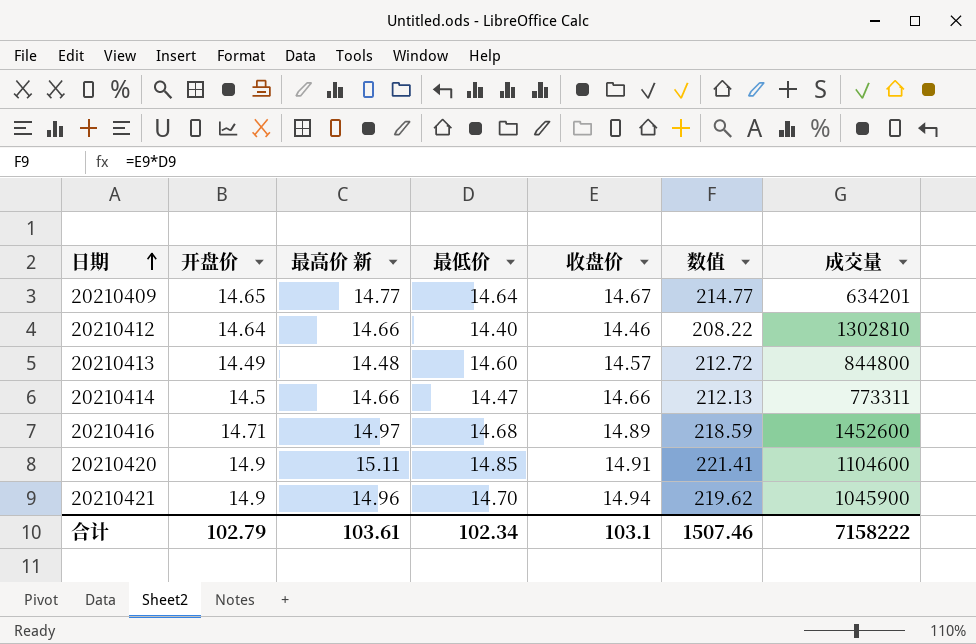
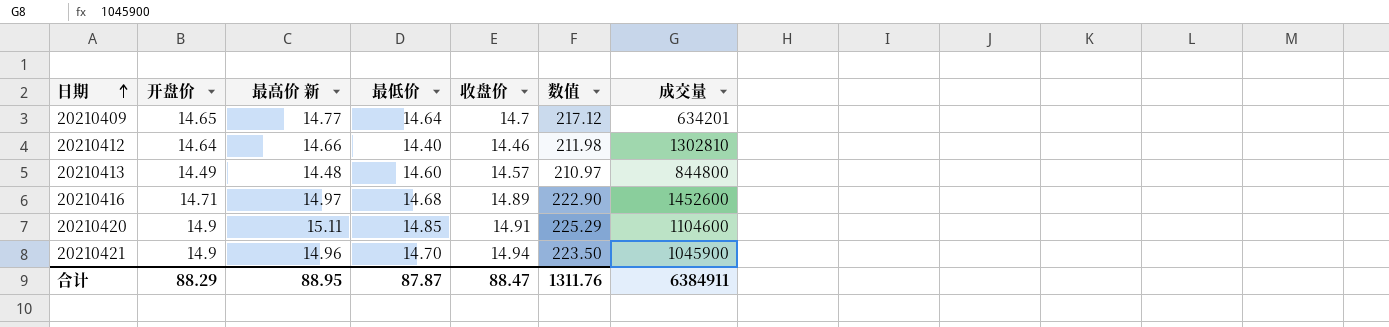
column 数值 | formula: [最低价] * [收盘价] -> [最高价 新] * [收盘价]
row 20210414: 14.5 | 14.66 | 14.47 | 14.66 | 212.13 | 773311 -> none
20210409 | 收盘价: 14.67 -> 14.7
合计 | 开盘价: 102.79 -> 88.29
合计 | 最高价 新: 103.61 -> 88.95
合计 | 最低价: 102.34 -> 87.87
合计 | 收盘价: 103.1 -> 88.47
合计 | 数值: 1507.46 -> 1311.76
合计 | 成交量: 7158222 -> 6384911

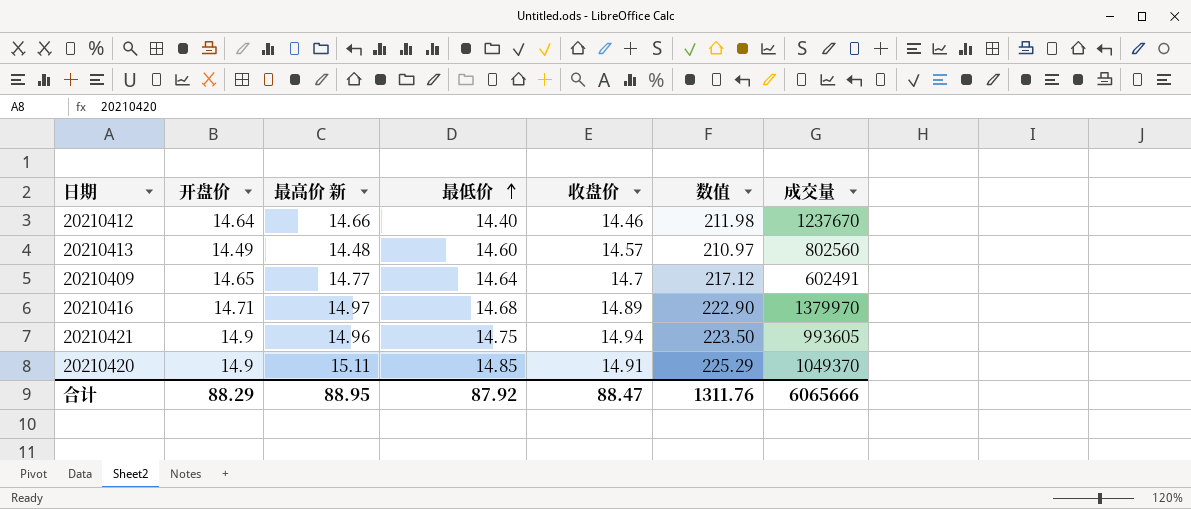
row order: 日期 ascending -> 最低价 ascending
20210412 | 成交量: 1302810 -> 1237670
20210413 | 成交量: 844800 -> 802560
20210409 | 成交量: 634201 -> 602491
20210416 | 成交量: 1452600 -> 1379970
20210421 | 最低价: 14.70 -> 14.75
20210421 | 成交量: 1045900 -> 993605
20210420 | 成交量: 1104600 -> 1049370
合计 | 最低价: 87.87 -> 87.92
合计 | 成交量: 6384911 -> 6065666

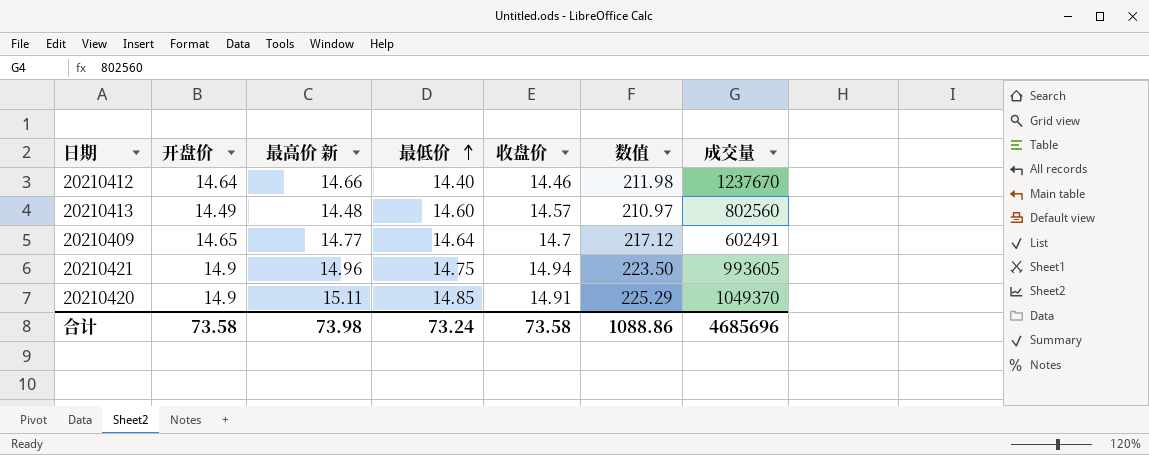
row 20210416: 14.71 | 14.97 | 14.68 | 14.89 | 222.90 | 1379970 -> none
合计 | 开盘价: 88.29 -> 73.58
合计 | 最高价 新: 88.95 -> 73.98
合计 | 最低价: 87.92 -> 73.24
合计 | 收盘价: 88.47 -> 73.58
合计 | 数值: 1311.76 -> 1088.86
合计 | 成交量: 6065666 -> 4685696

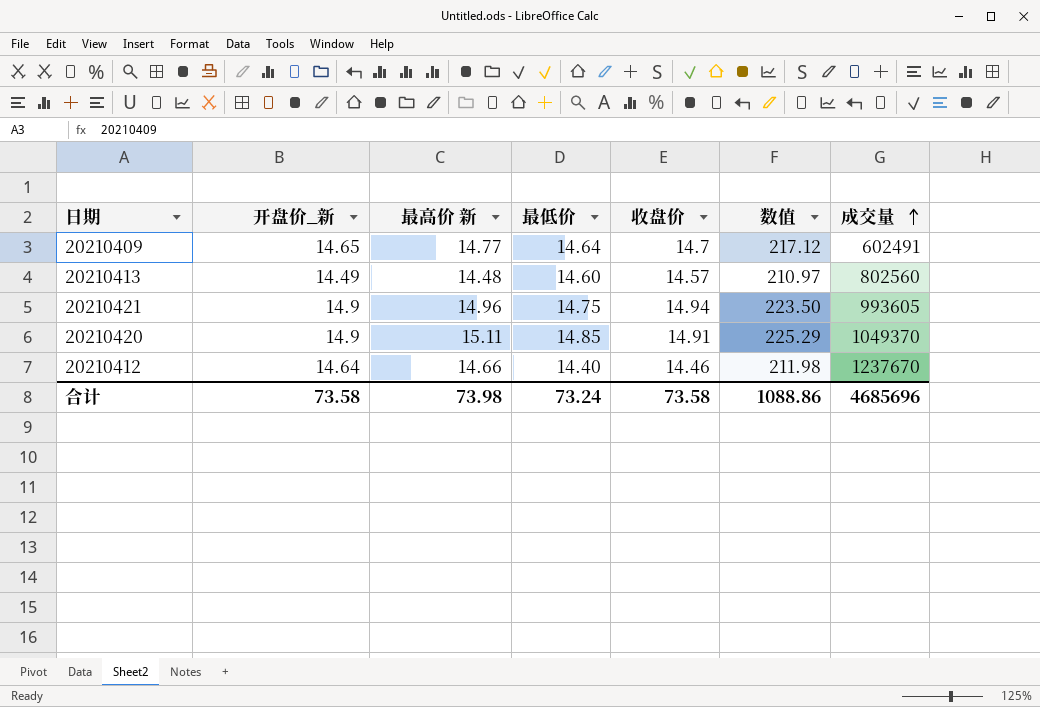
row order: 最低价 ascending -> 成交量 ascending
column name: 开盘价 -> 开盘价_新

